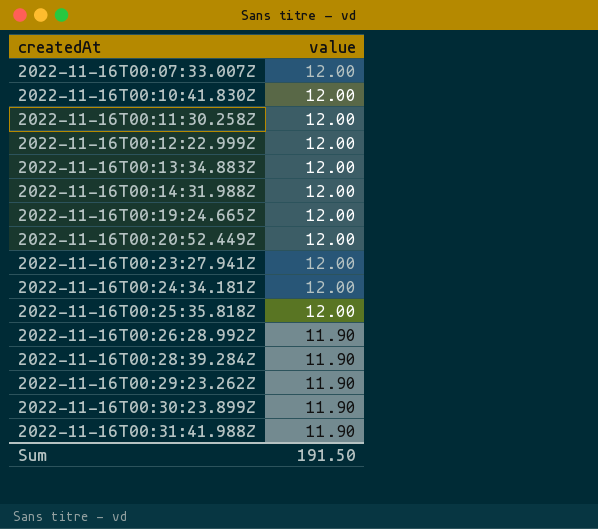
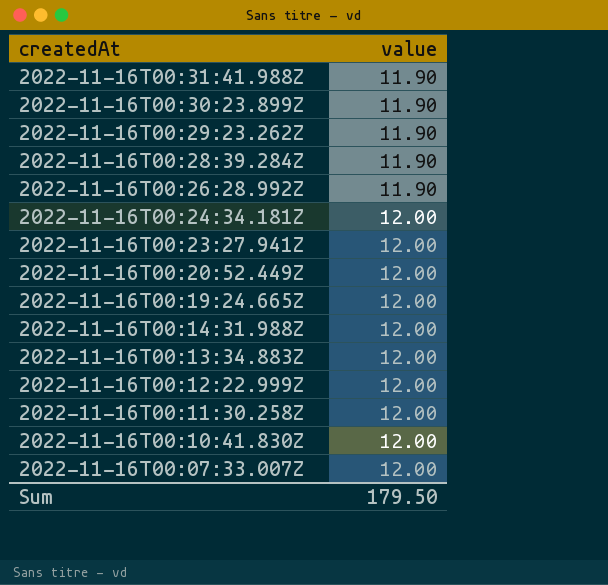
row order: createdAt ascending -> createdAt descending
row 2022-11-16T00:25:35.818Z: 12.00 -> none
Sum | value: 191.50 -> 179.50

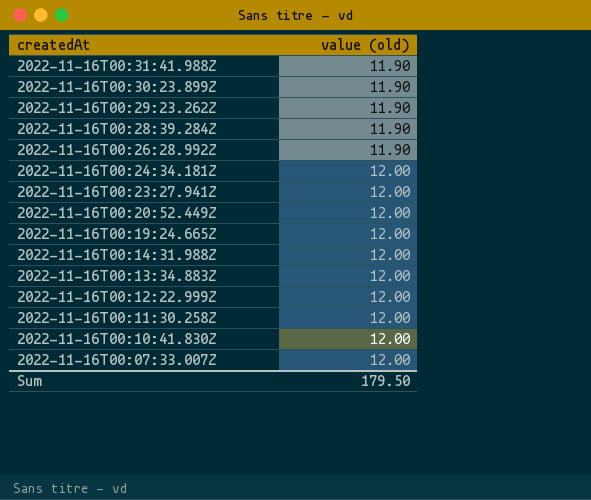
column name: value -> value (old)

